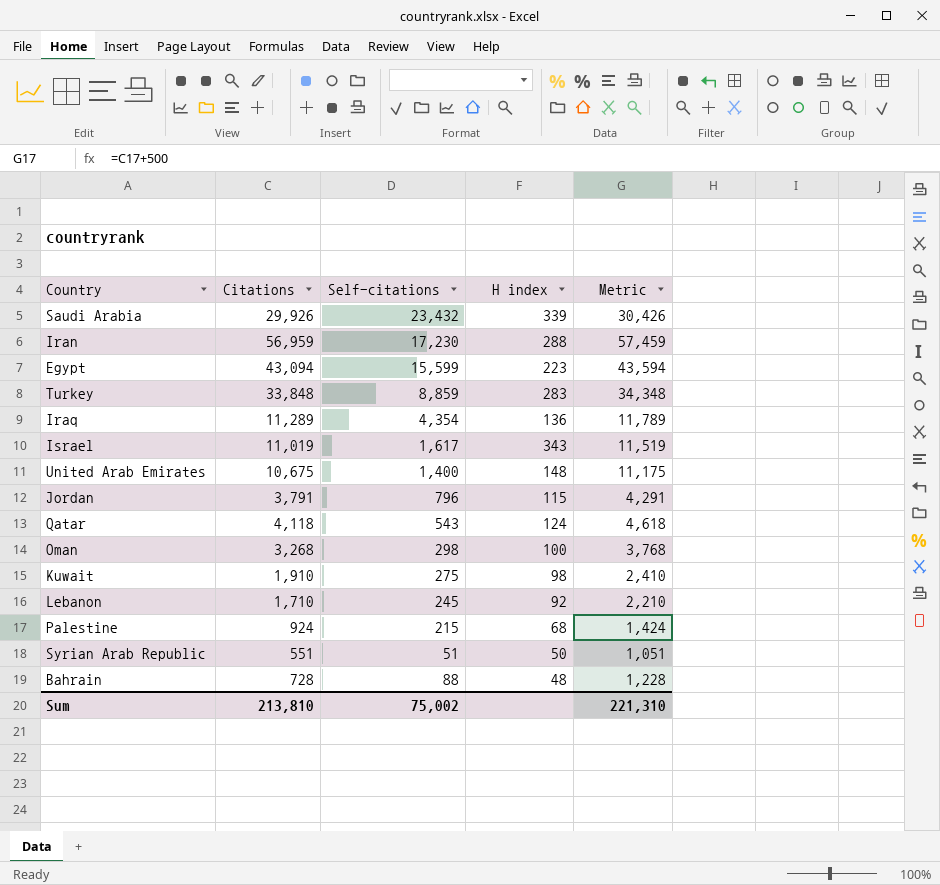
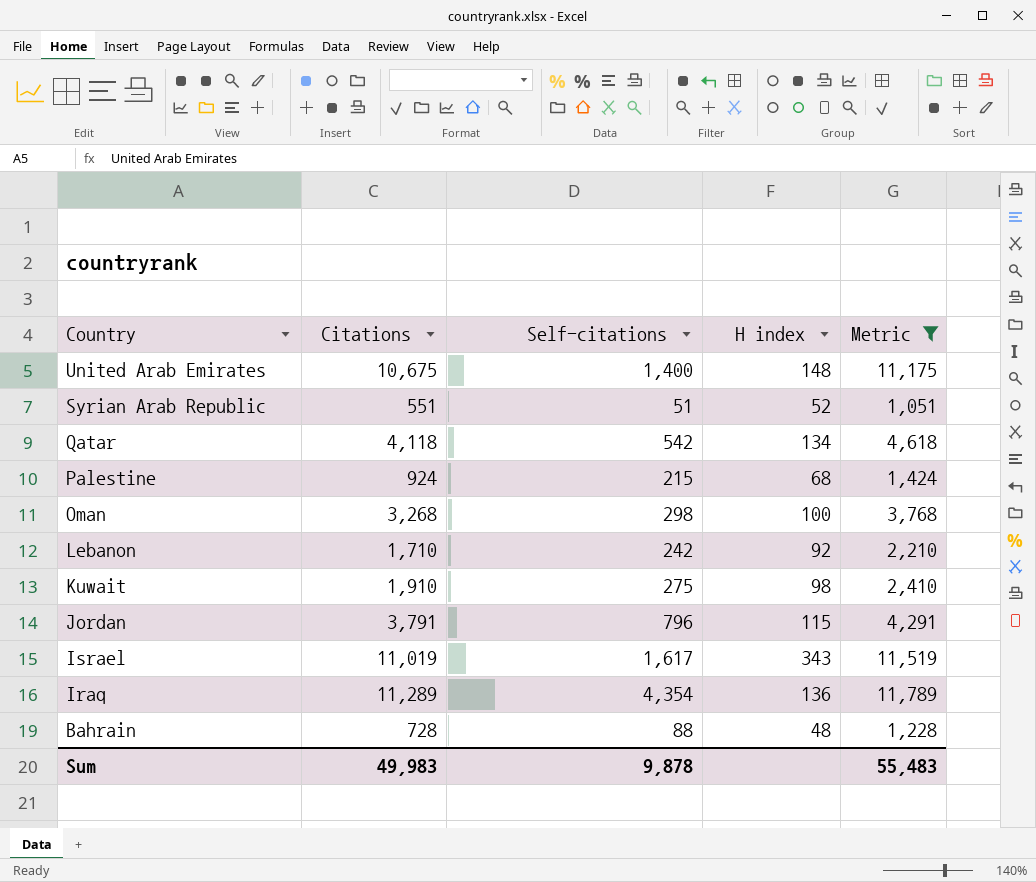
filter: none -> Metric <= 11,789
row order: none -> Country descending
Syrian Arab Republic | H index: 50 -> 52
Qatar | Self-citations: 543 -> 542
Qatar | H index: 124 -> 134
Lebanon | Self-citations: 245 -> 242
Sum | Citations: 213,810 -> 49,983
Sum | Self-citations: 75,002 -> 9,878
Sum | Metric: 221,310 -> 55,483

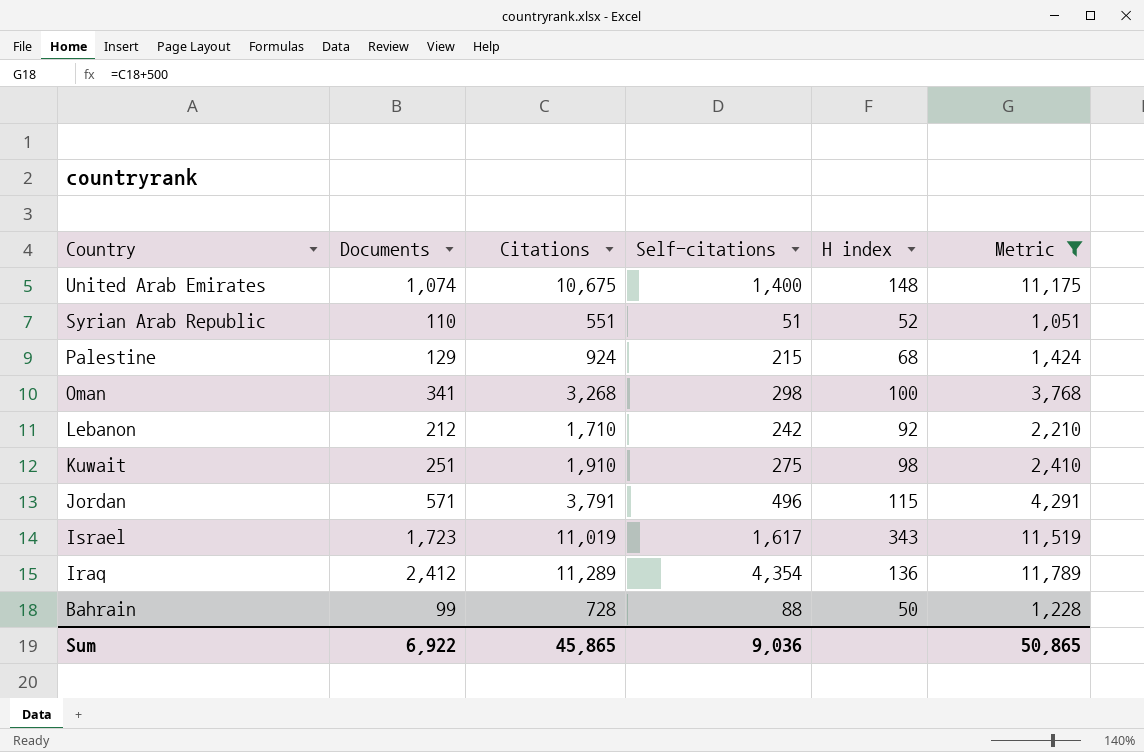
column Documents | position: none -> 2
row Qatar: 4,118 | 542 | 134 | 4,618 -> none
Jordan | Self-citations: 796 -> 496
Bahrain | H index: 48 -> 50
Sum | Citations: 49,983 -> 45,865
Sum | Self-citations: 9,878 -> 9,036
Sum | Metric: 55,483 -> 50,865

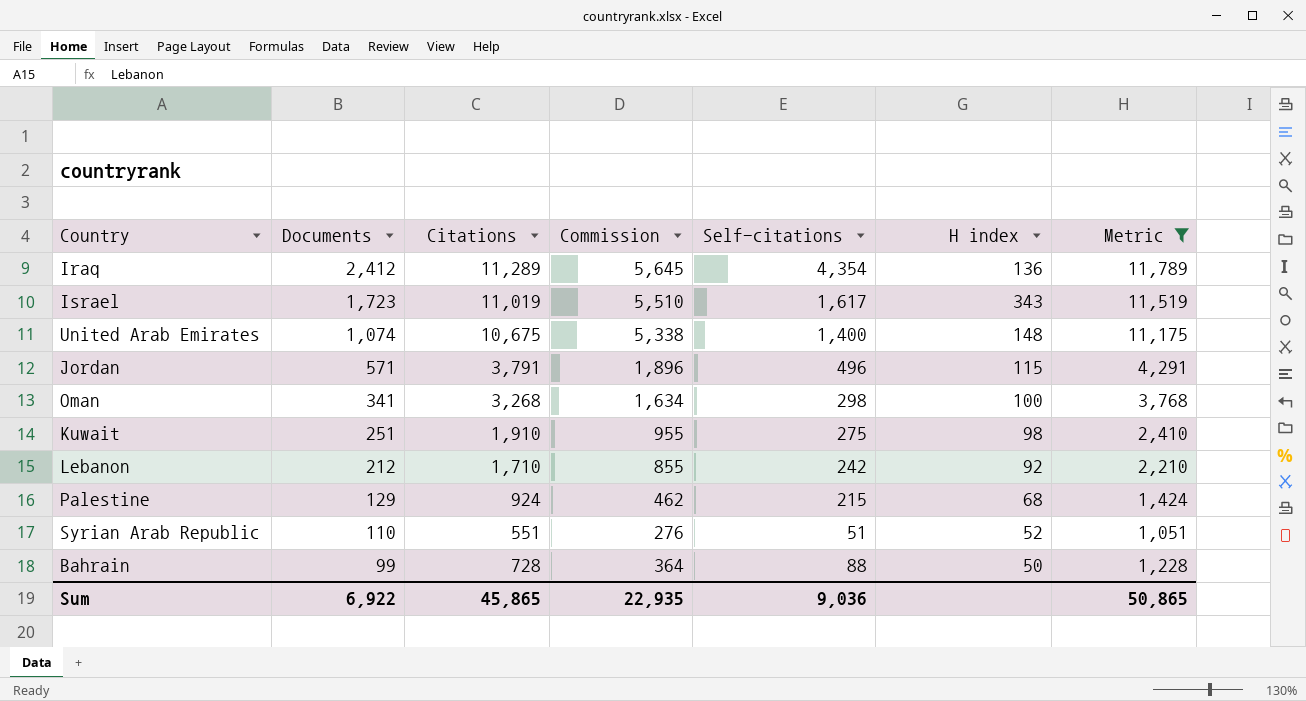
row order: Country descending -> Documents descending
column Commission | formula: none -> [Citations] * 0.5

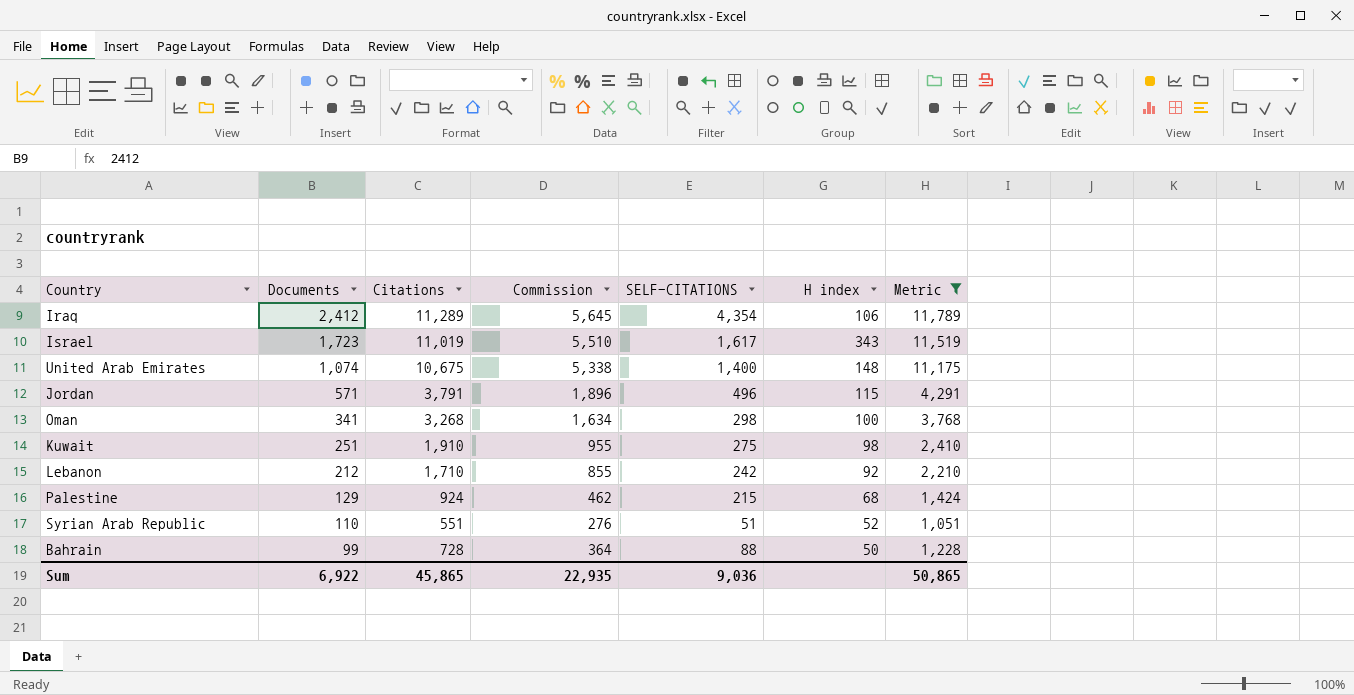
column name: Self-citations -> SELF-CITATIONS
Iraq | H index: 136 -> 106

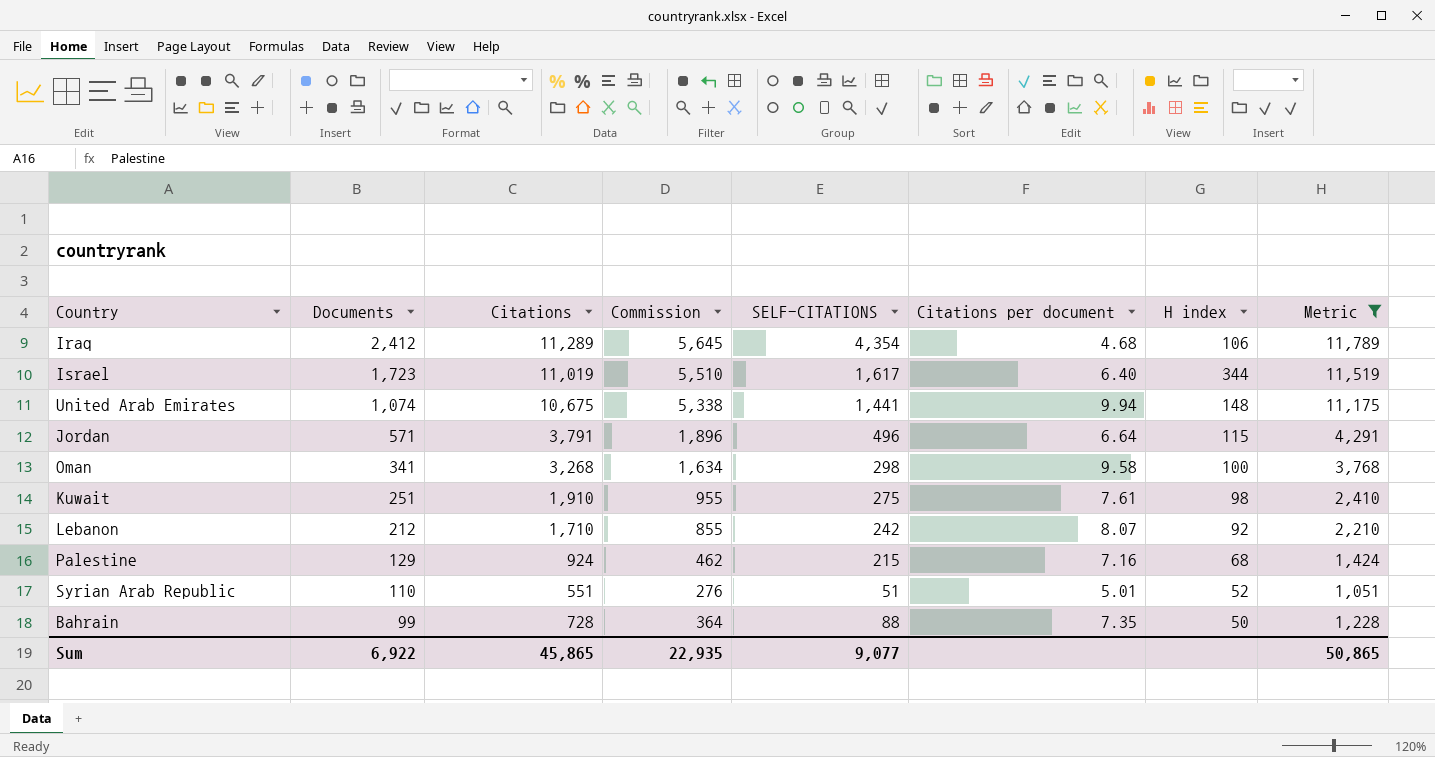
column Citations per document | formula: none -> [Citations] / [Documents]
Israel | H index: 343 -> 344
United Arab Emirates | SELF-CITATIONS: 1,400 -> 1,441
Sum | SELF-CITATIONS: 9,036 -> 9,077

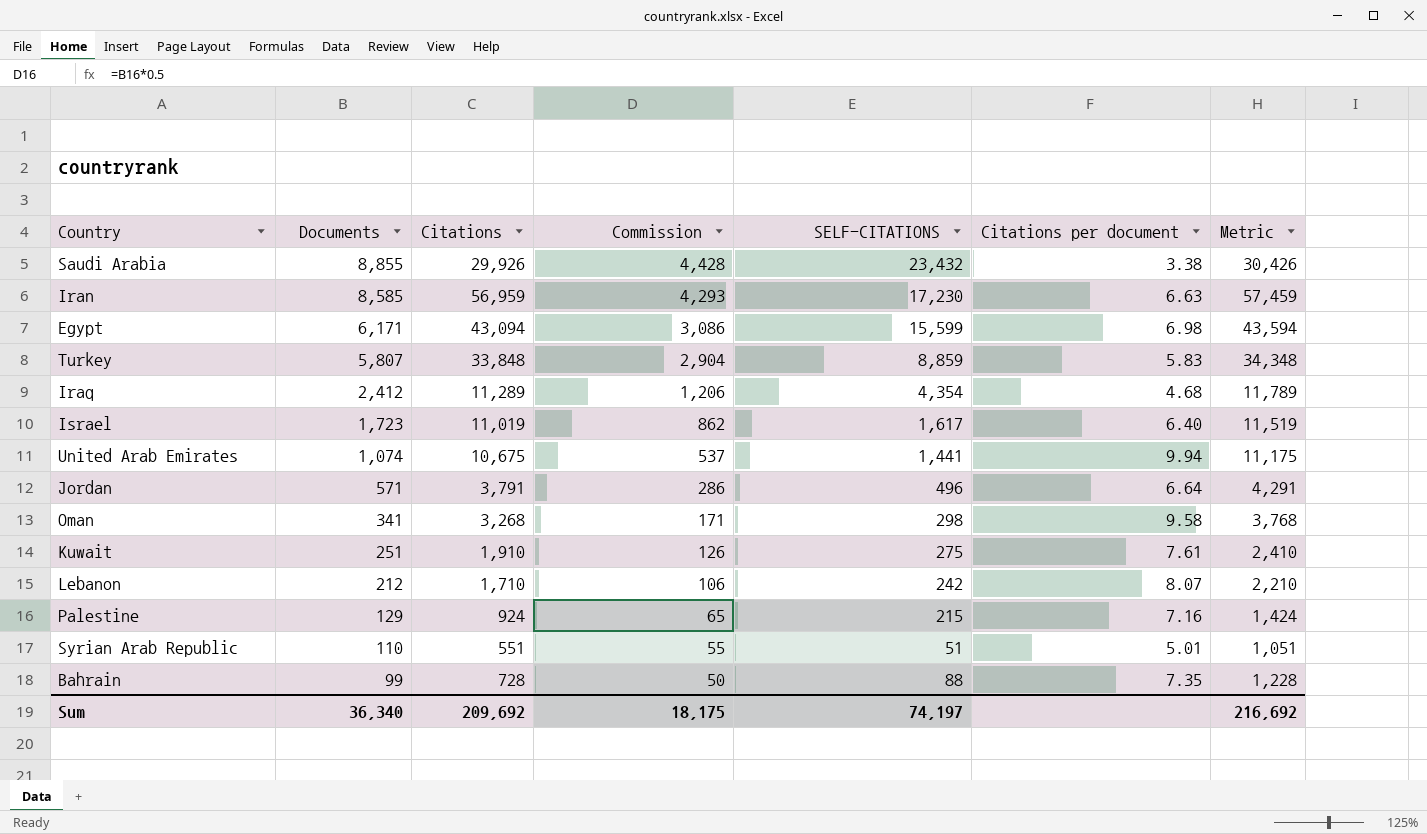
filter: Metric <= 11,789 -> none
column H index | position: 7 -> none
column Commission | formula: [Citations] * 0.5 -> [Documents] * 0.5
Sum | Documents: 6,922 -> 36,340
Sum | Citations: 45,865 -> 209,692
Sum | Commission: 22,935 -> 18,175
Sum | SELF-CITATIONS: 9,077 -> 74,197
Sum | Metric: 50,865 -> 216,692

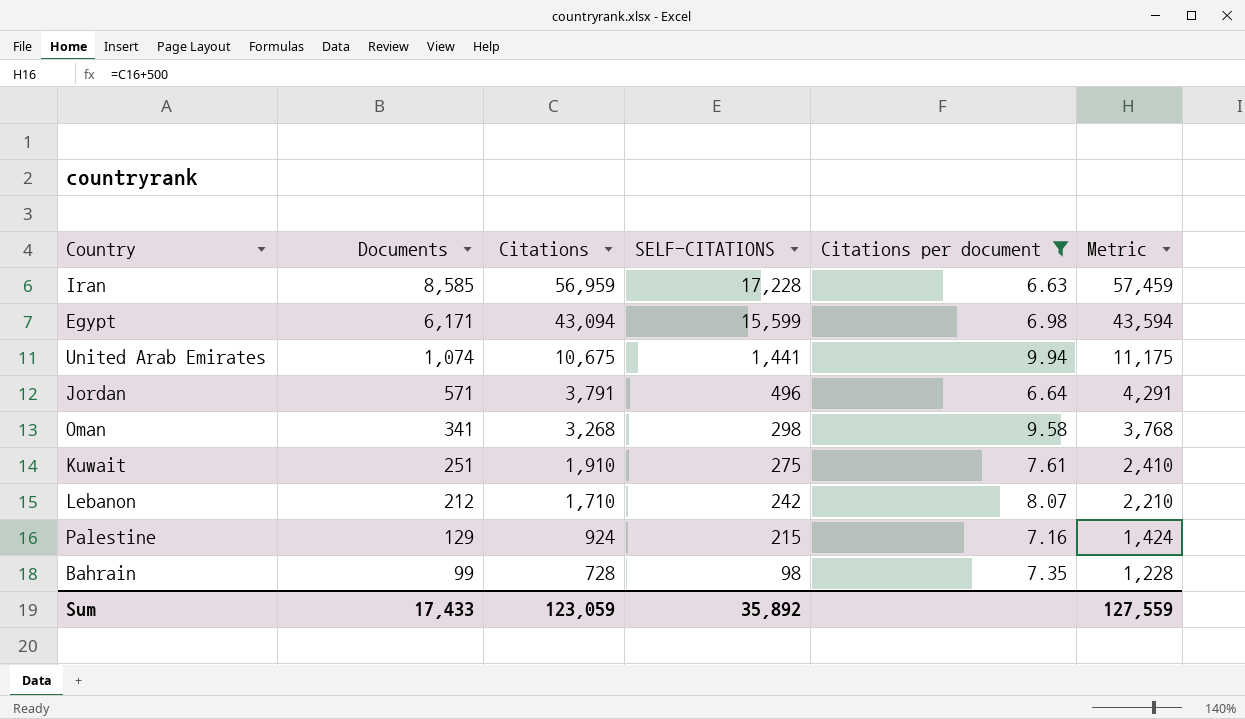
filter: none -> Citations per document >= 6.63
column Commission | formula: [Documents] * 0.5 -> none
Iran | SELF-CITATIONS: 17,230 -> 17,228
Bahrain | SELF-CITATIONS: 88 -> 98
Sum | Documents: 36,340 -> 17,433
Sum | Citations: 209,692 -> 123,059
Sum | SELF-CITATIONS: 74,197 -> 35,892
Sum | Metric: 216,692 -> 127,559

